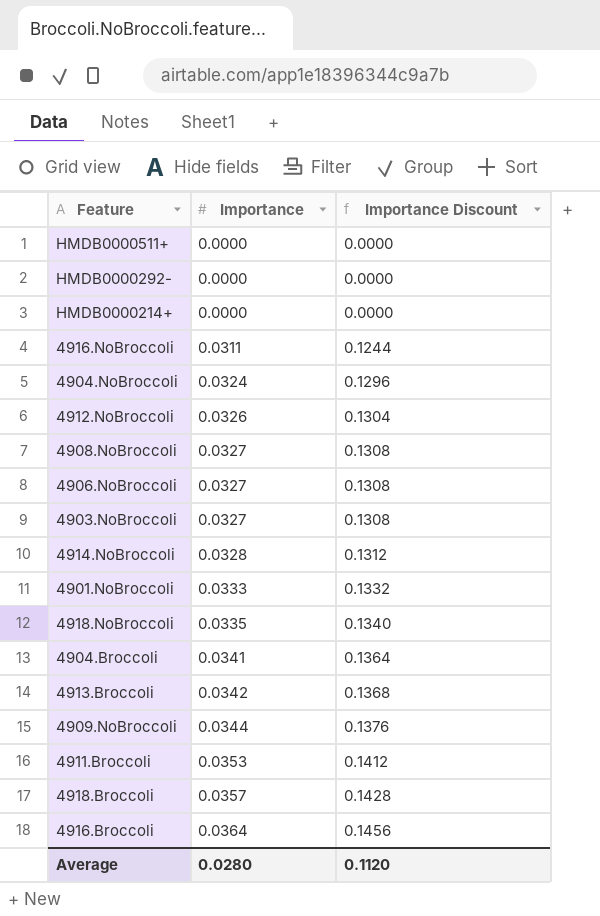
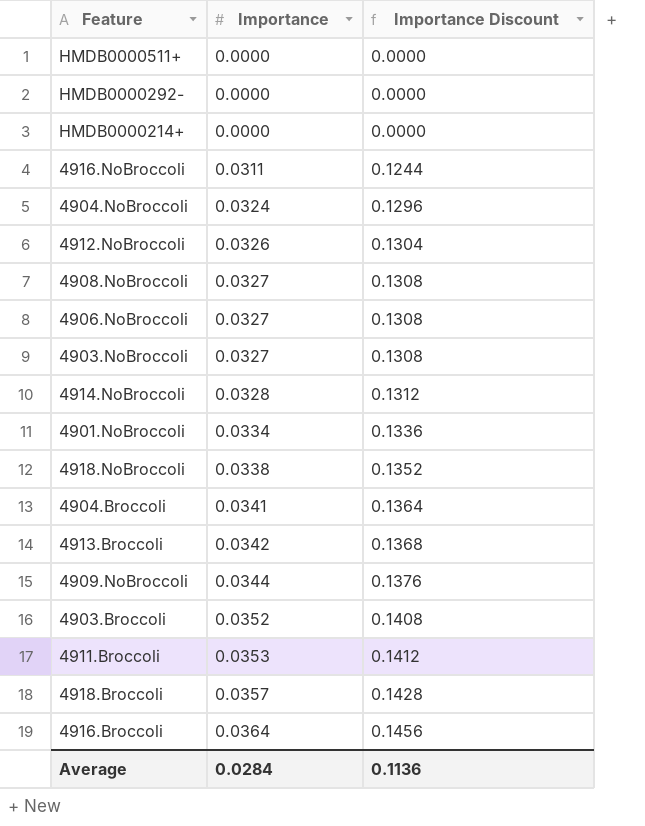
4901.NoBroccoli | Importance: 0.0333 -> 0.0334
4901.NoBroccoli | Importance Discount: 0.1332 -> 0.1336
4918.NoBroccoli | Importance: 0.0335 -> 0.0338
4918.NoBroccoli | Importance Discount: 0.1340 -> 0.1352
row 4903.Broccoli: none -> 0.0352 | 0.1408
Average | Importance: 0.0280 -> 0.0284
Average | Importance Discount: 0.1120 -> 0.1136

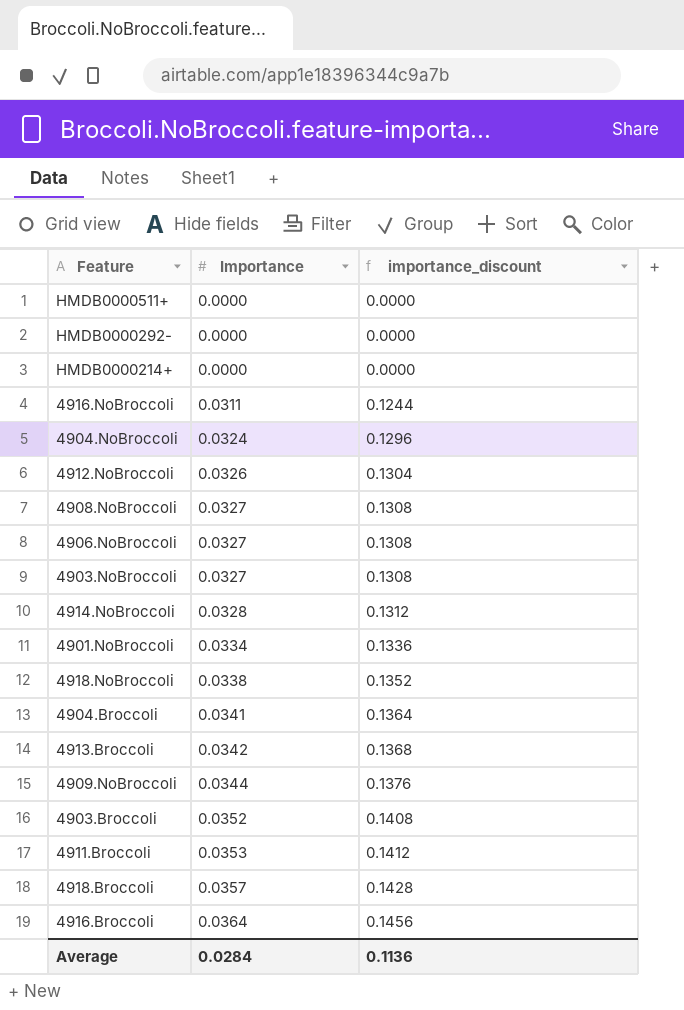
column name: Importance Discount -> importance_discount

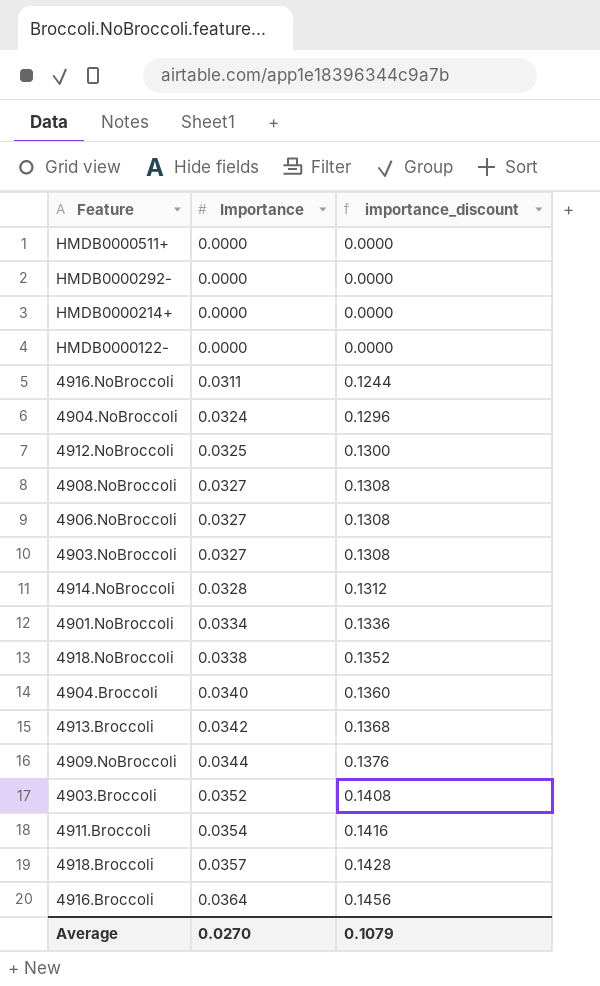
row HMDB0000122-: none -> 0.0000 | 0.0000
4912.NoBroccoli | Importance: 0.0326 -> 0.0325
4912.NoBroccoli | importance_discount: 0.1304 -> 0.1300
4904.Broccoli | Importance: 0.0341 -> 0.0340
4904.Broccoli | importance_discount: 0.1364 -> 0.1360
4911.Broccoli | Importance: 0.0353 -> 0.0354
4911.Broccoli | importance_discount: 0.1412 -> 0.1416
Average | Importance: 0.0284 -> 0.0270
Average | importance_discount: 0.1136 -> 0.1079

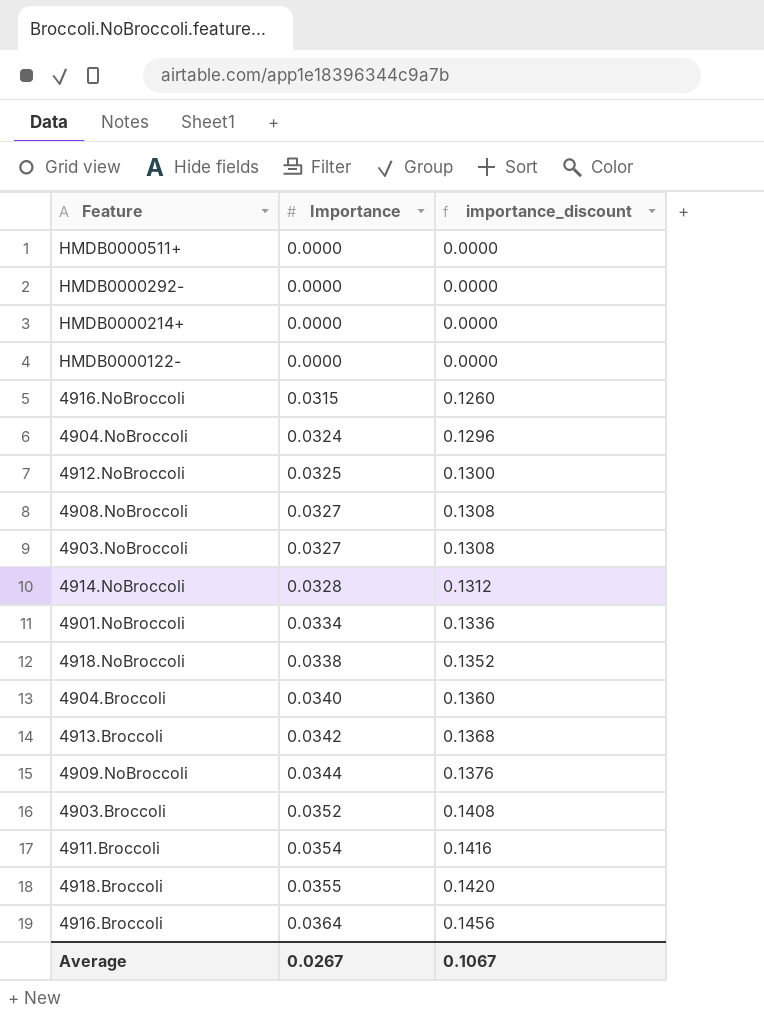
row 4906.NoBroccoli: 0.0327 | 0.1308 -> none
4916.NoBroccoli | Importance: 0.0311 -> 0.0315
4916.NoBroccoli | importance_discount: 0.1244 -> 0.1260
4918.Broccoli | Importance: 0.0357 -> 0.0355
4918.Broccoli | importance_discount: 0.1428 -> 0.1420
Average | Importance: 0.0270 -> 0.0267
Average | importance_discount: 0.1079 -> 0.1067

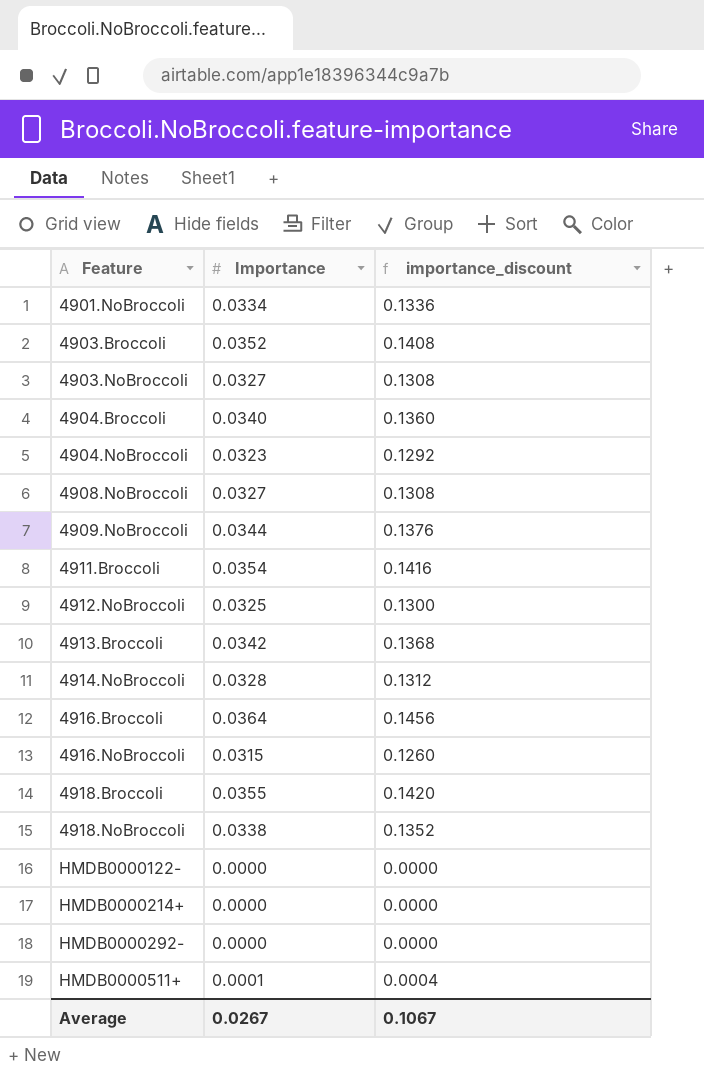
row order: Importance ascending -> Feature ascending
4904.NoBroccoli | Importance: 0.0324 -> 0.0323
4904.NoBroccoli | importance_discount: 0.1296 -> 0.1292
HMDB0000511+ | Importance: 0.0000 -> 0.0001
HMDB0000511+ | importance_discount: 0.0000 -> 0.0004

